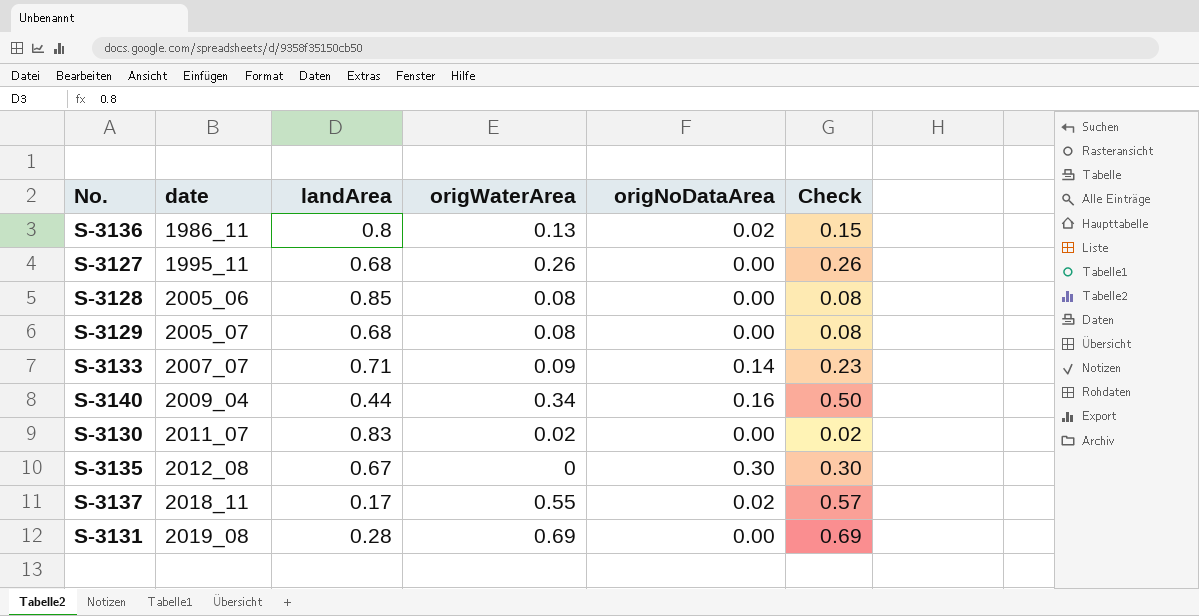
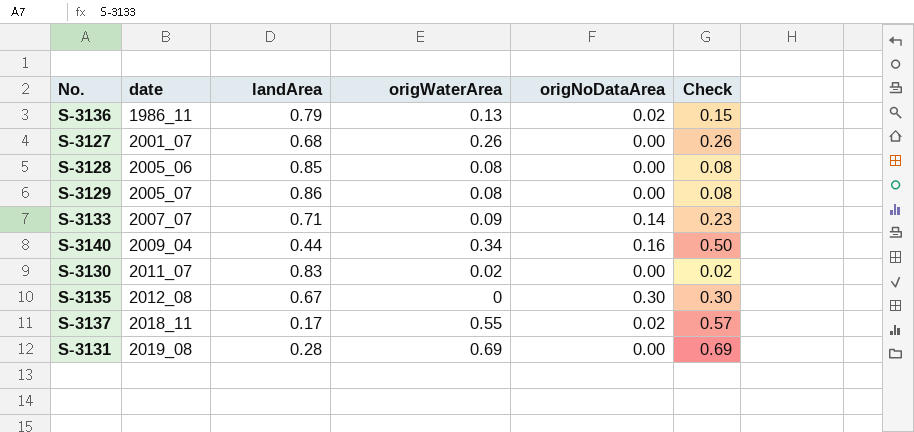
S-3136 | landArea: 0.8 -> 0.79
S-3127 | date: 1995_11 -> 2001_07
S-3129 | landArea: 0.68 -> 0.86

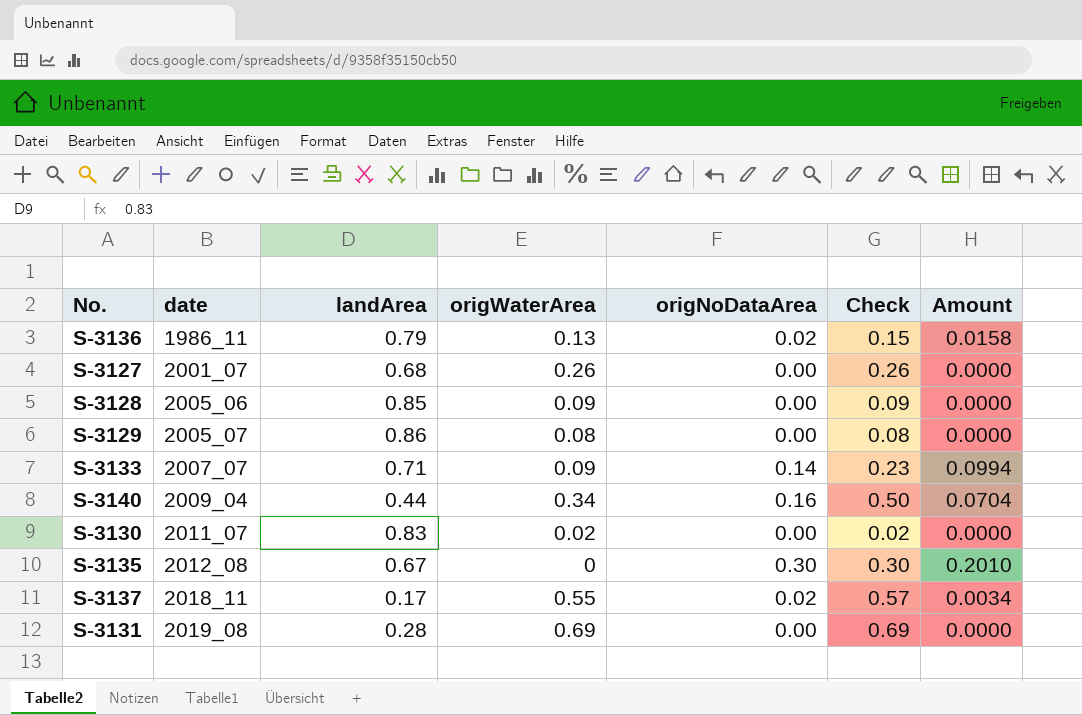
column Amount | formula: none -> [landArea] * [origNoDataArea]
S-3128 | origWaterArea: 0.08 -> 0.09
S-3128 | Check: 0.08 -> 0.09

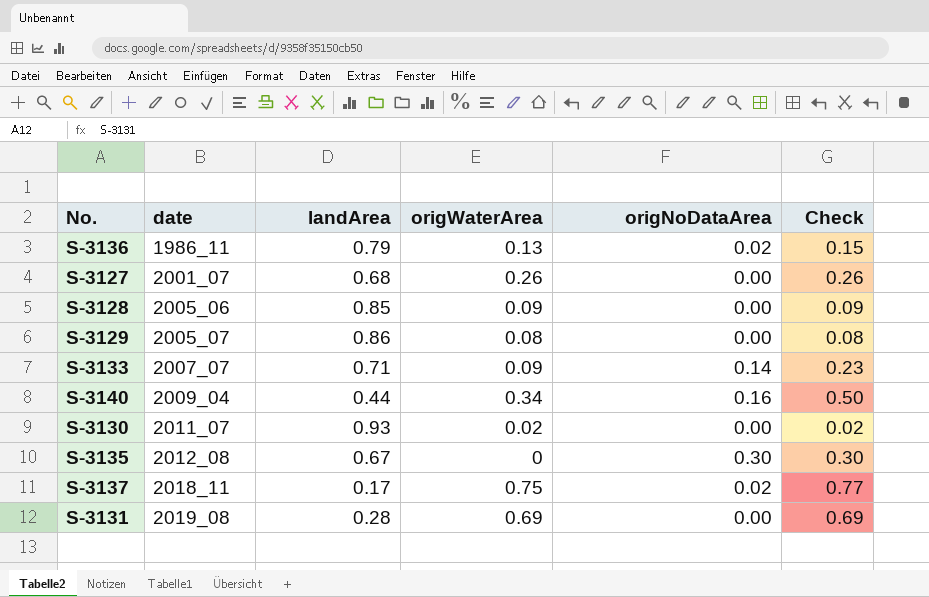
column Amount | formula: [landArea] * [origNoDataArea] -> none
S-3130 | landArea: 0.83 -> 0.93
S-3137 | origWaterArea: 0.55 -> 0.75
S-3137 | Check: 0.57 -> 0.77

